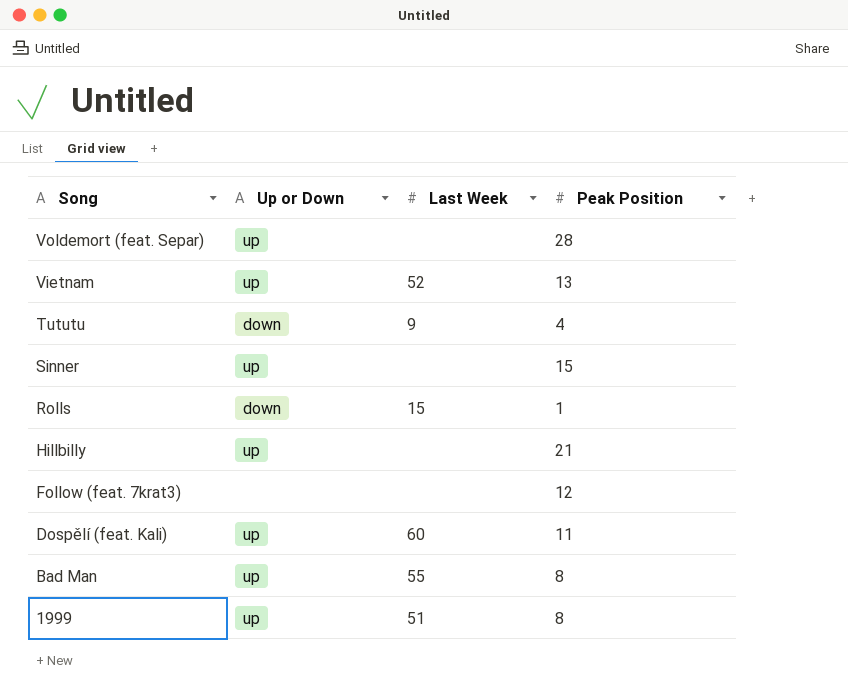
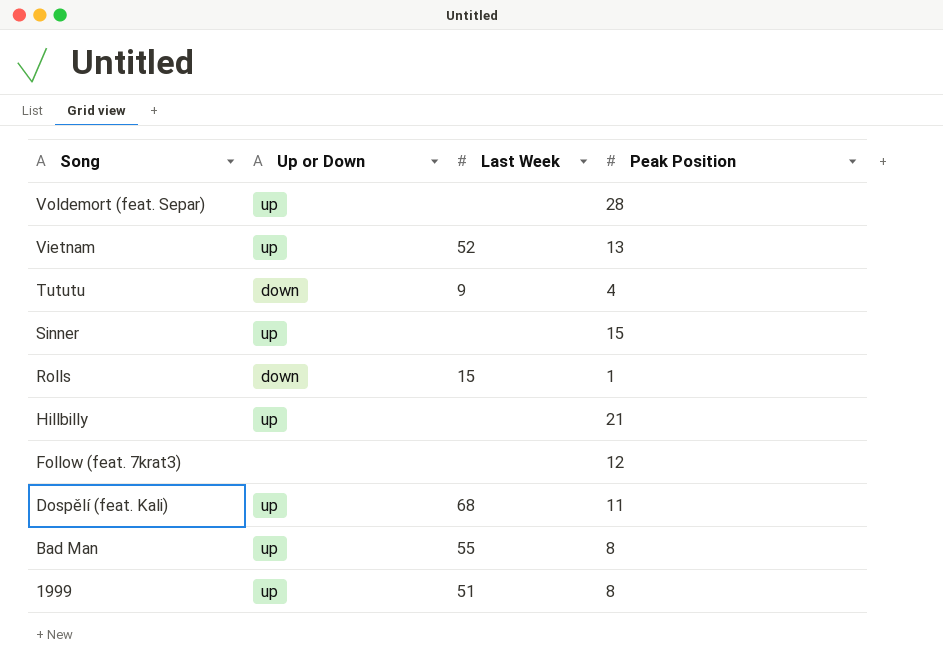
Dospělí (feat. Kali) | Last Week: 60 -> 68

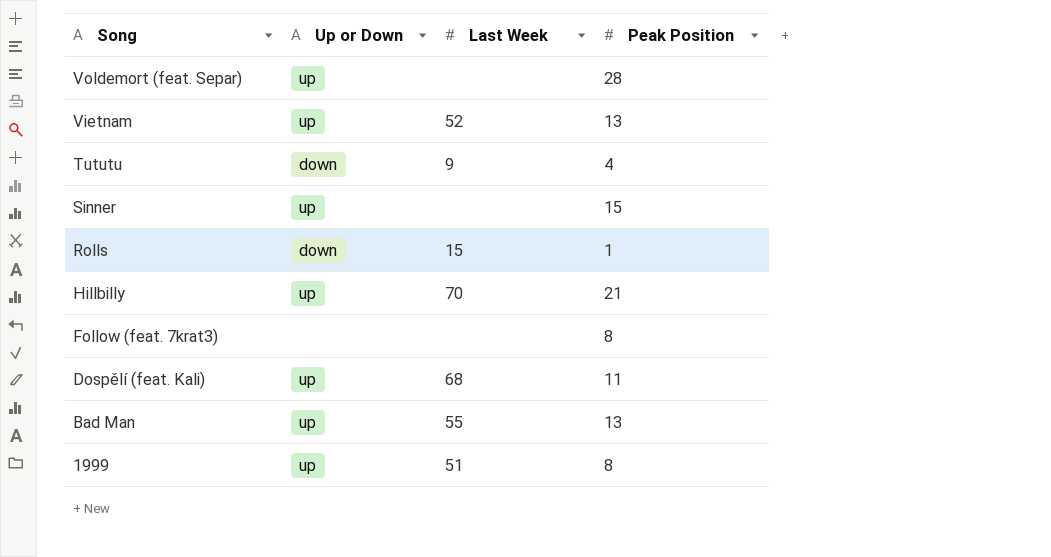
Hillbilly | Last Week: none -> 70
Follow (feat. 7krat3) | Peak Position: 12 -> 8
Bad Man | Peak Position: 8 -> 13

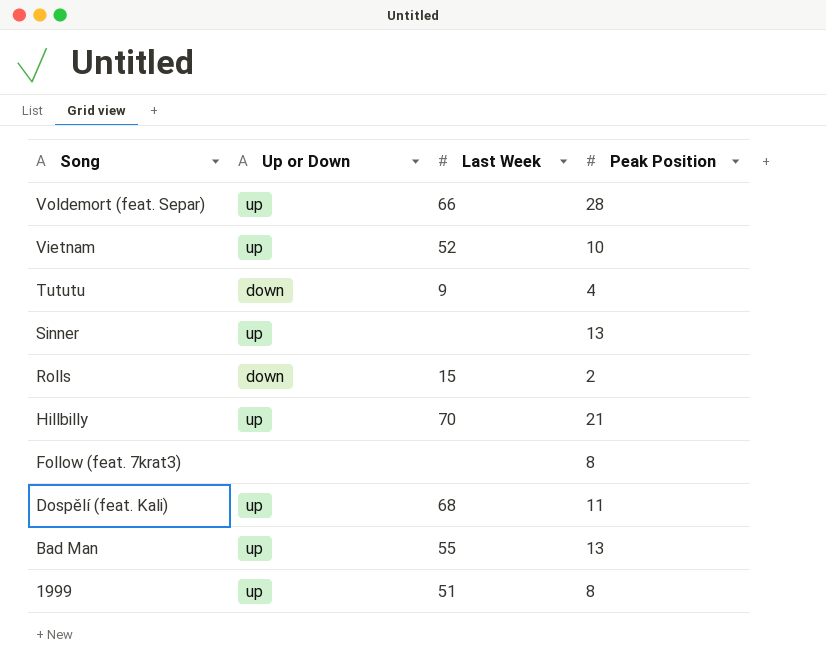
Voldemort (feat. Separ) | Last Week: none -> 66
Vietnam | Peak Position: 13 -> 10
Sinner | Peak Position: 15 -> 13
Rolls | Peak Position: 1 -> 2

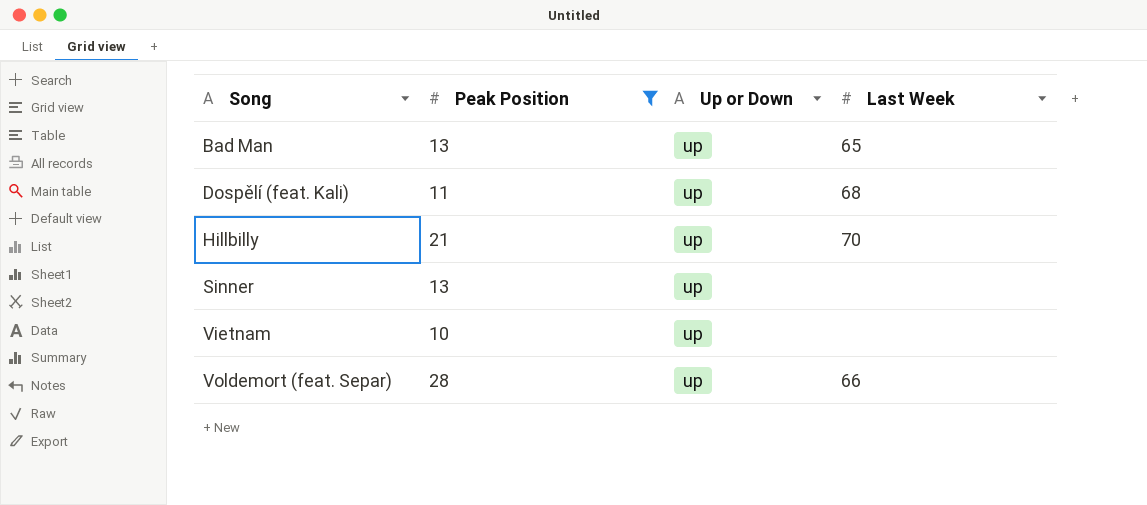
filter: none -> Peak Position >= 10
row order: Song descending -> Song ascending
column Peak Position | position: 4 -> 2
Bad Man | Last Week: 55 -> 65
Vietnam | Last Week: 52 -> none

